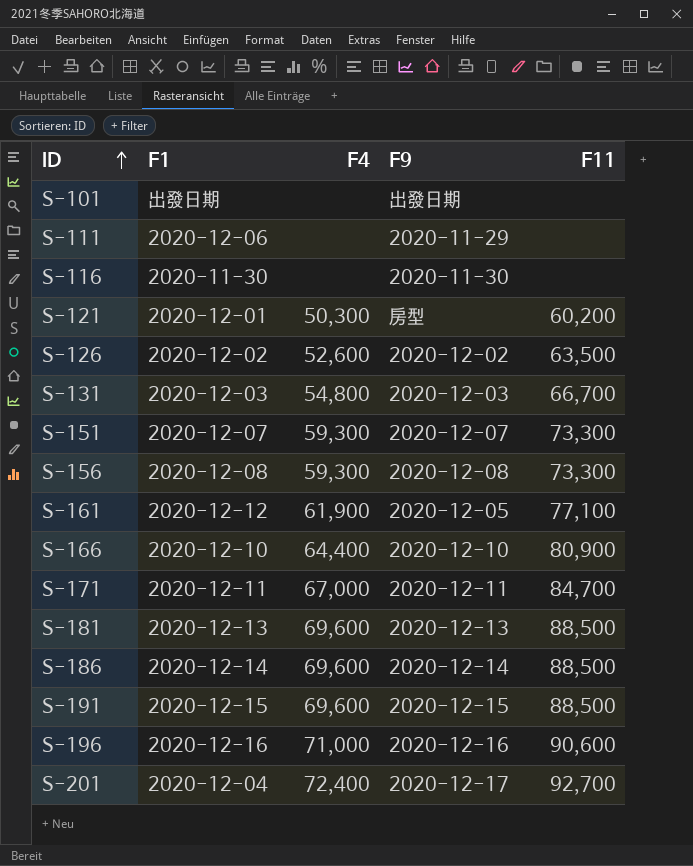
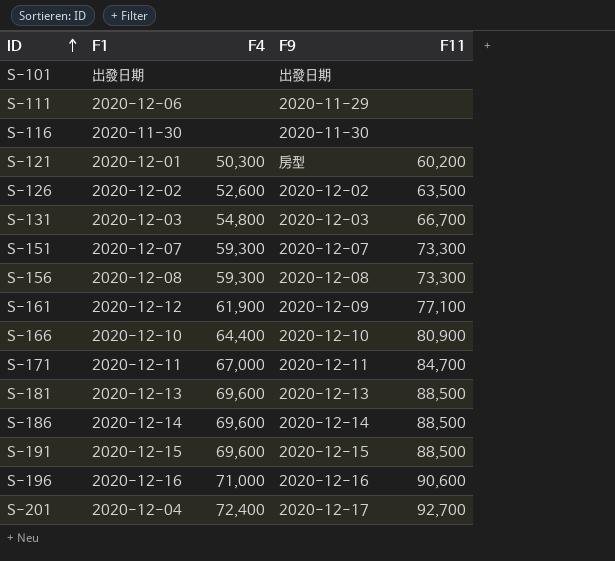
S-161 | F9: 2020-12-05 -> 2020-12-09

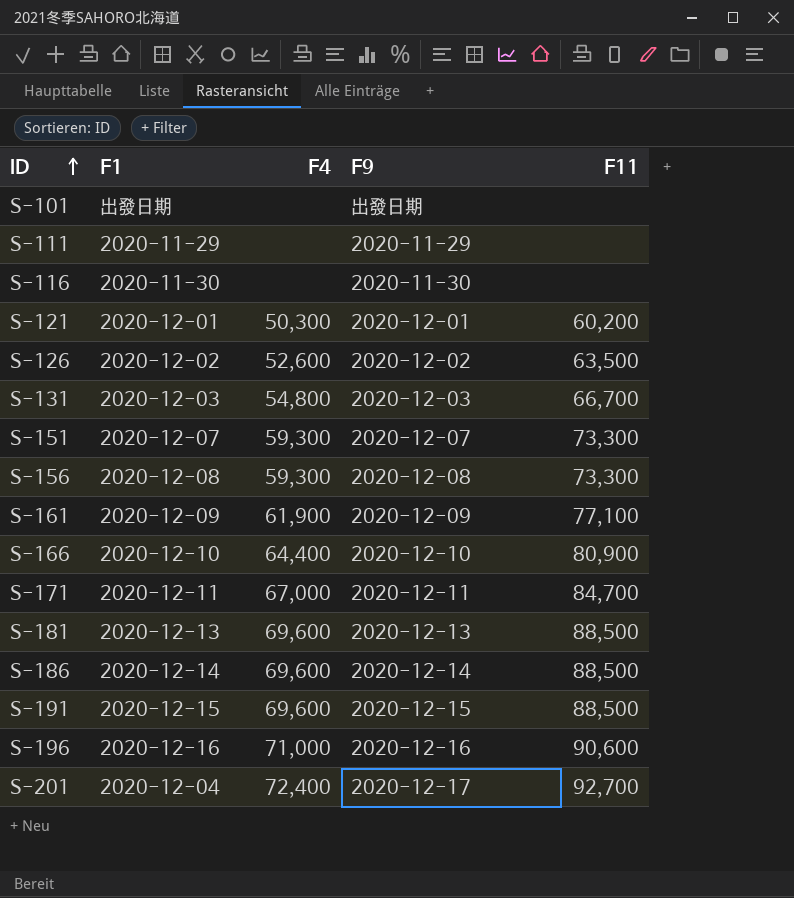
S-111 | F1: 2020-12-06 -> 2020-11-29
S-121 | F9: 房型 -> 2020-12-01
S-161 | F1: 2020-12-12 -> 2020-12-09

